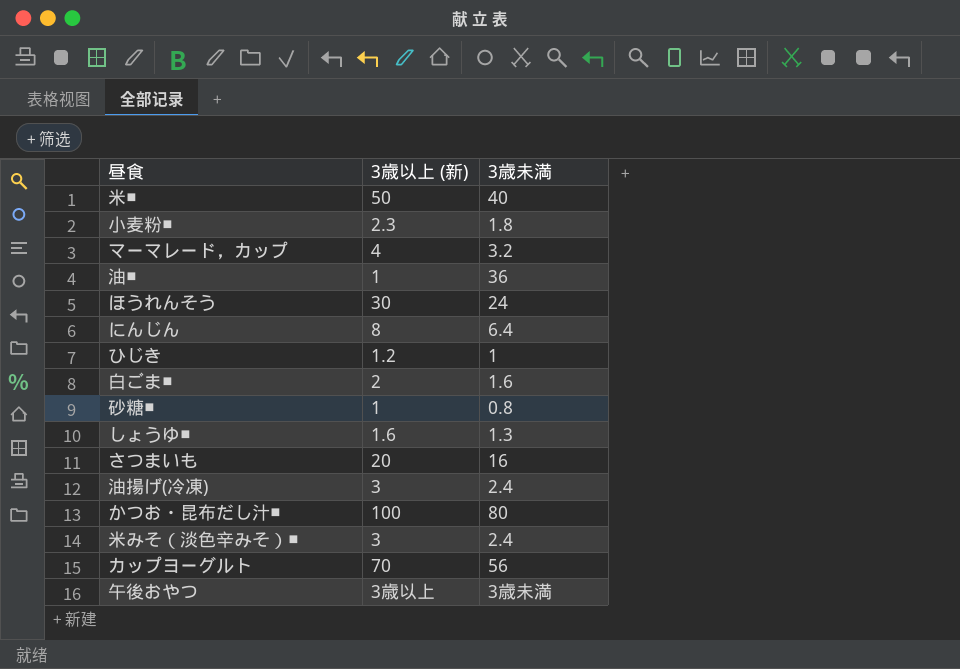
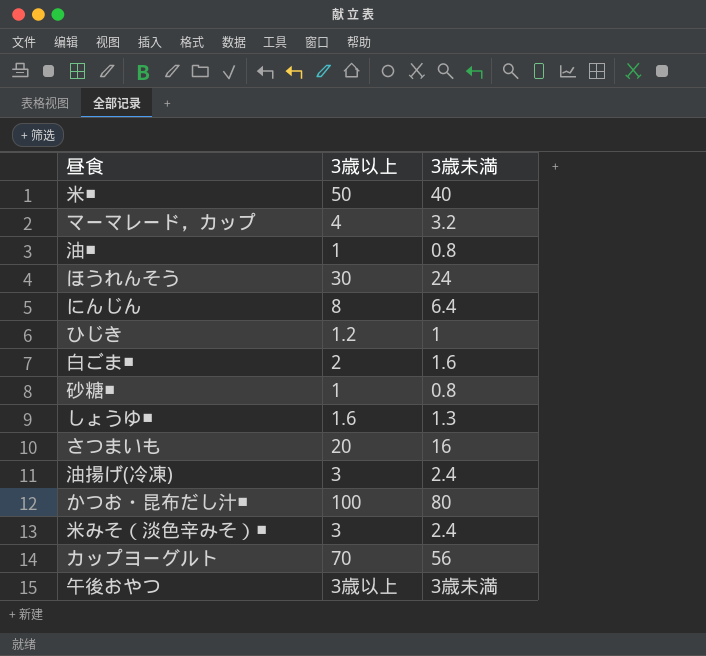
column name: 3歳以上 (新) -> 3歳以上
row 小麦粉■: 2.3 | 1.8 -> none
油■ | 3歳未満: 36 -> 0.8

